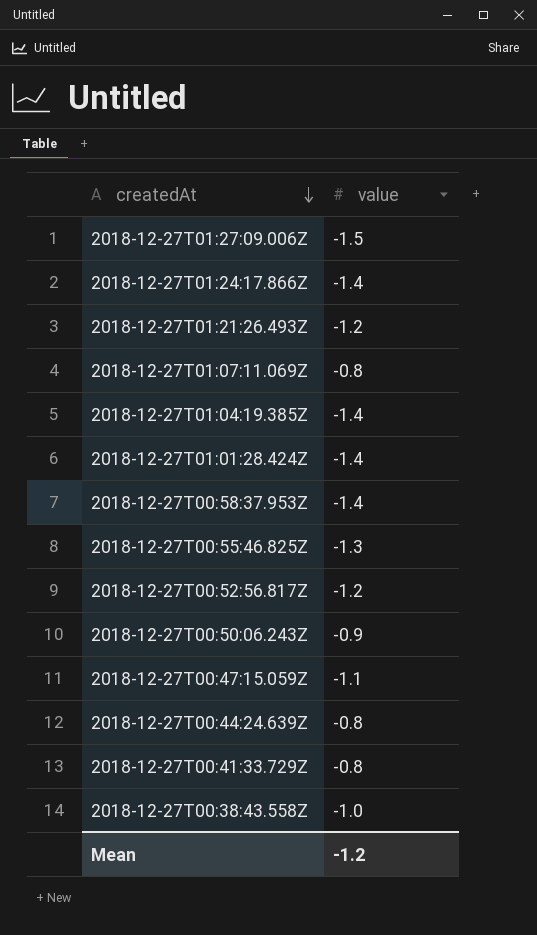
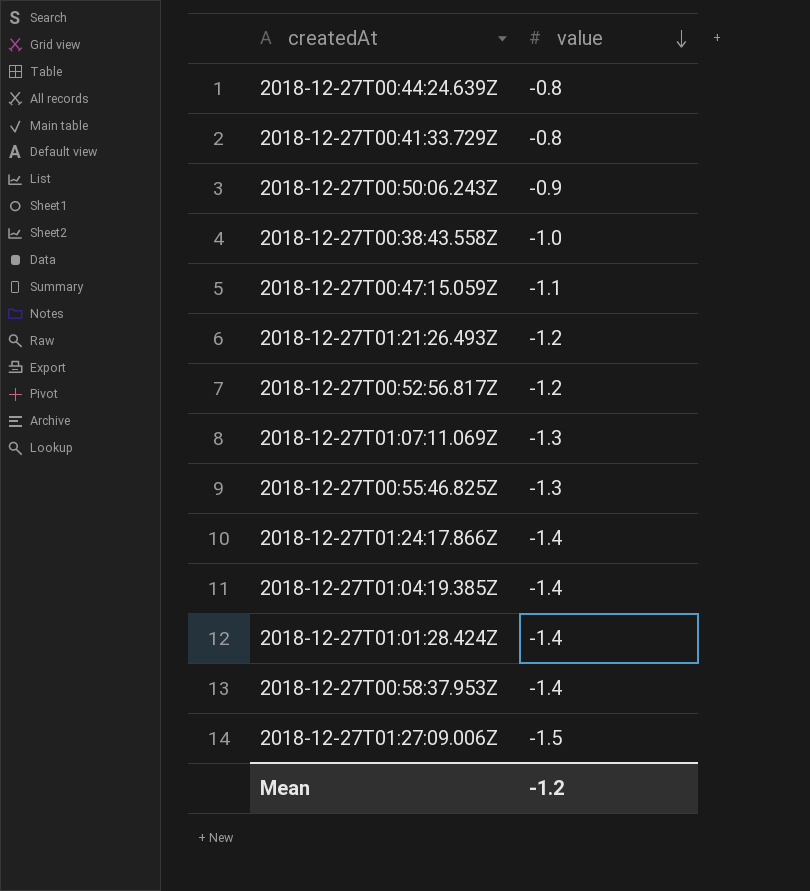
row order: createdAt descending -> value descending
2018-12-27T01:07:11.069Z | value: -0.8 -> -1.3

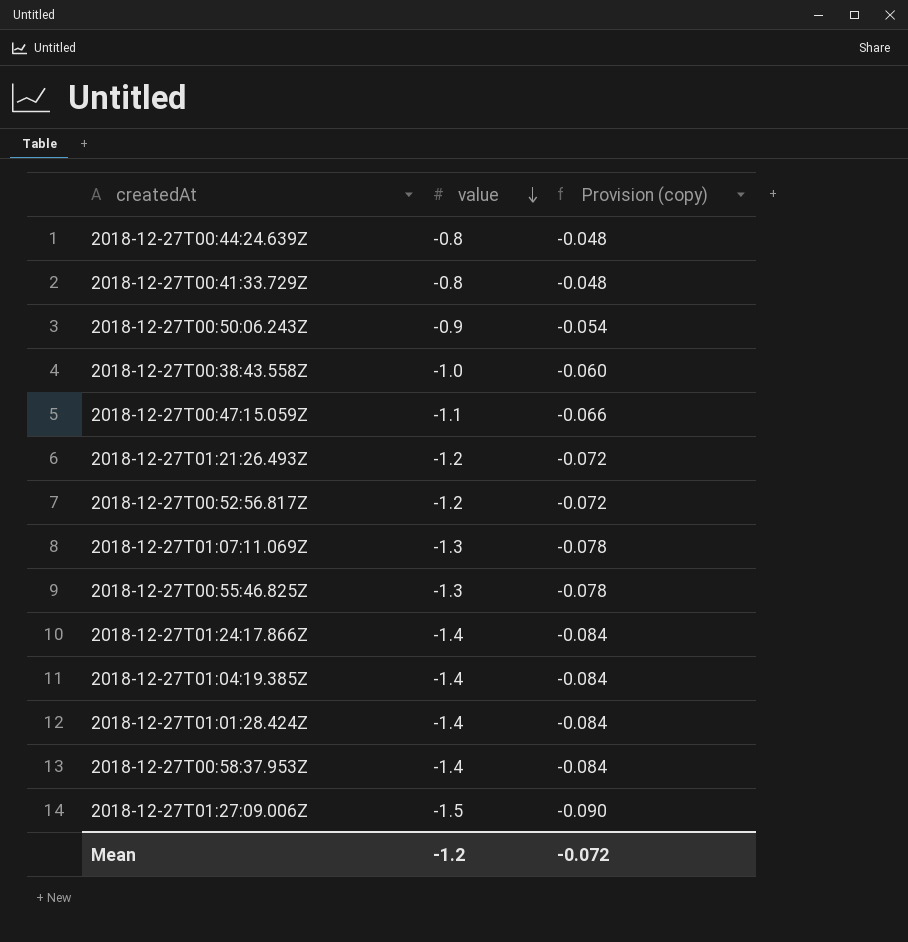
column Provision (copy) | formula: none -> [value] * 0.06

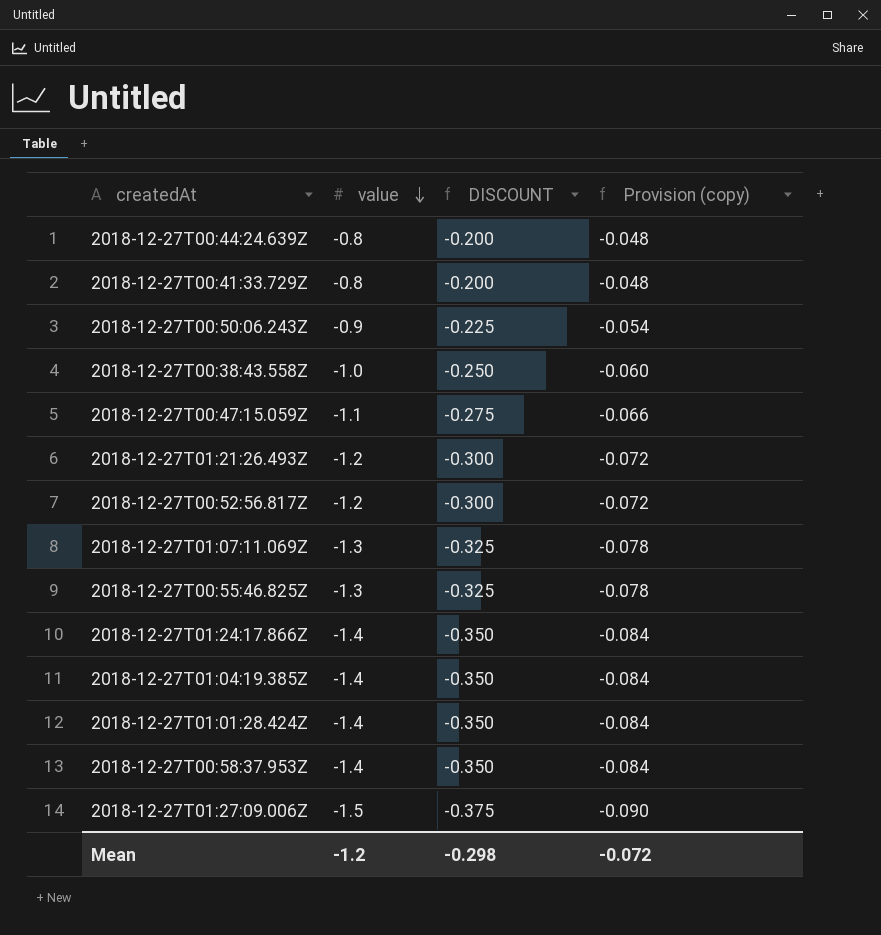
column DISCOUNT | formula: none -> [value] * 0.25

